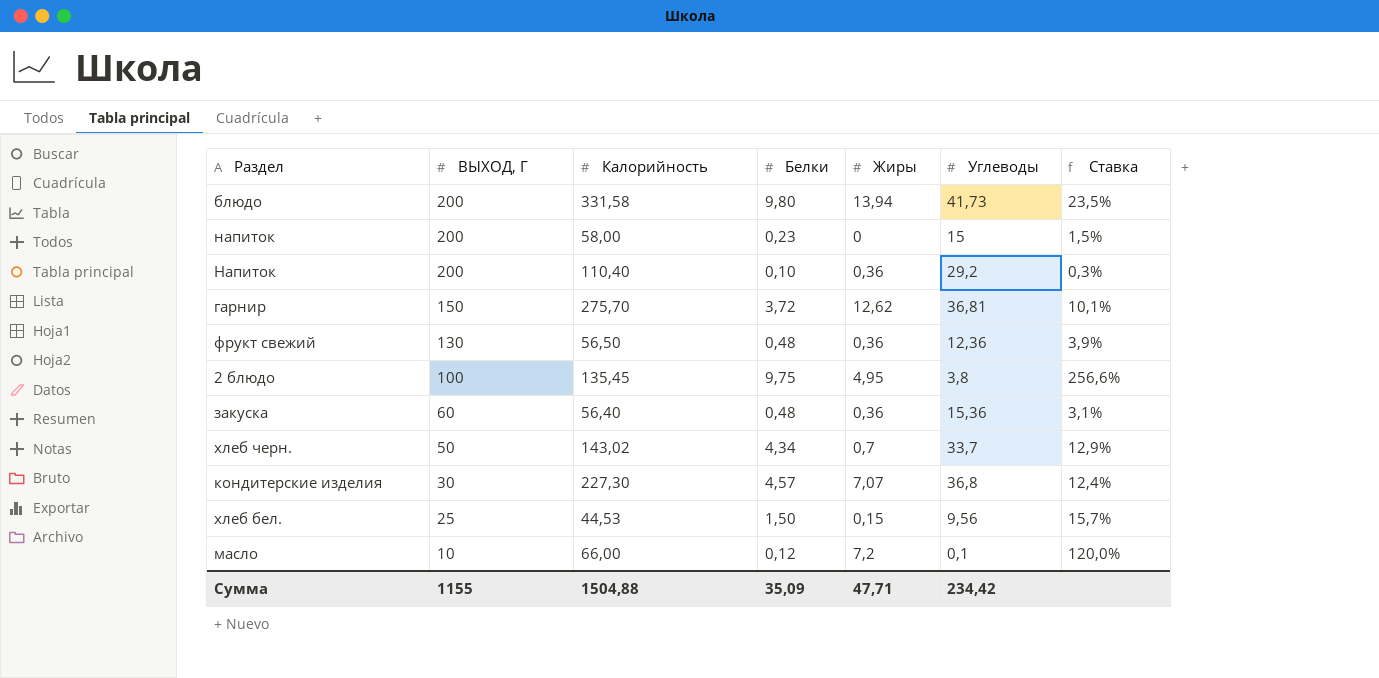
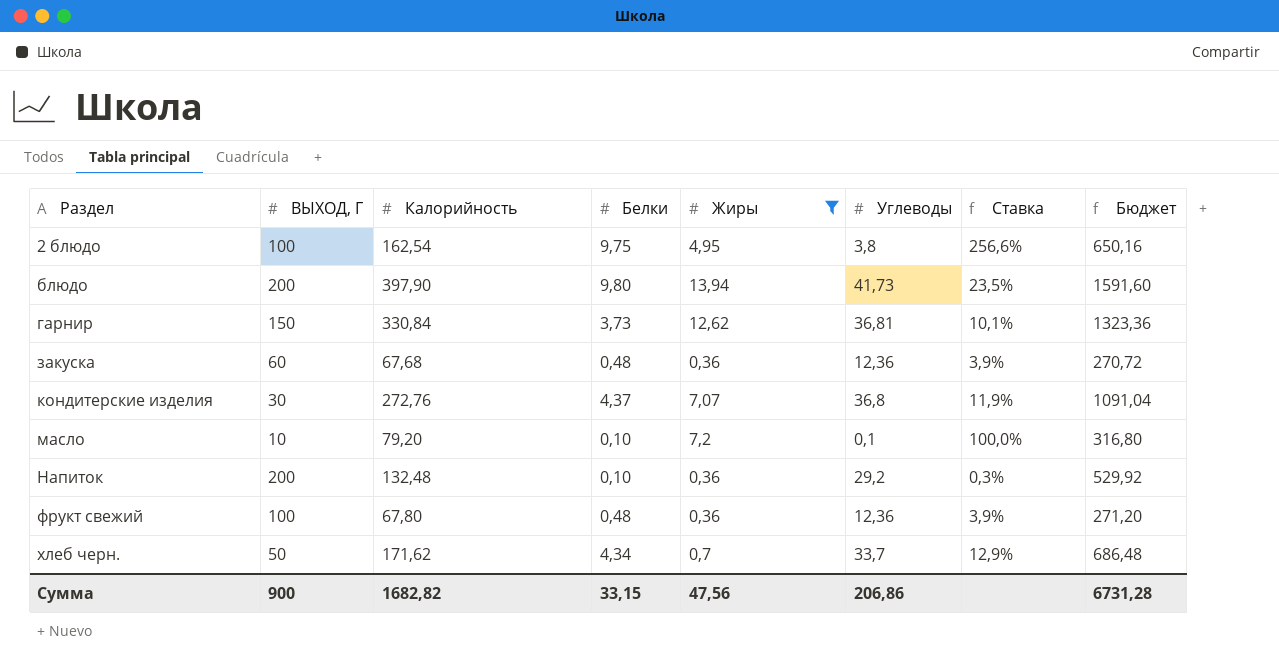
filter: none -> Жиры >= 0,36
row order: ВЫХОД, Г descending -> Раздел ascending
column Бюджет | formula: none -> [Калорийность] * 4
2 блюдо | Калорийность: 135,45 -> 162,54
блюдо | Калорийность: 331,58 -> 397,90
гарнир | Калорийность: 275,70 -> 330,84
гарнир | Белки: 3,72 -> 3,73
закуска | Калорийность: 56,40 -> 67,68
закуска | Углеводы: 15,36 -> 12,36
закуска | Ставка: 3,1% -> 3,9%
кондитерские изделия | Калорийность: 227,30 -> 272,76
кондитерские изделия | Белки: 4,57 -> 4,37
кондитерские изделия | Ставка: 12,4% -> 11,9%
масло | Калорийность: 66,00 -> 79,20
масло | Белки: 0,12 -> 0,10
масло | Ставка: 120,0% -> 100,0%
Напиток | Калорийность: 110,40 -> 132,48
фрукт свежий | ВЫХОД, Г: 130 -> 100
фрукт свежий | Калорийность: 56,50 -> 67,80
хлеб черн. | Калорийность: 143,02 -> 171,62
Сумма | ВЫХОД, Г: 1155 -> 900
Сумма | Калорийность: 1504,88 -> 1682,82
Сумма | Белки: 35,09 -> 33,15
Сумма | Жиры: 47,71 -> 47,56
Сумма | Углеводы: 234,42 -> 206,86

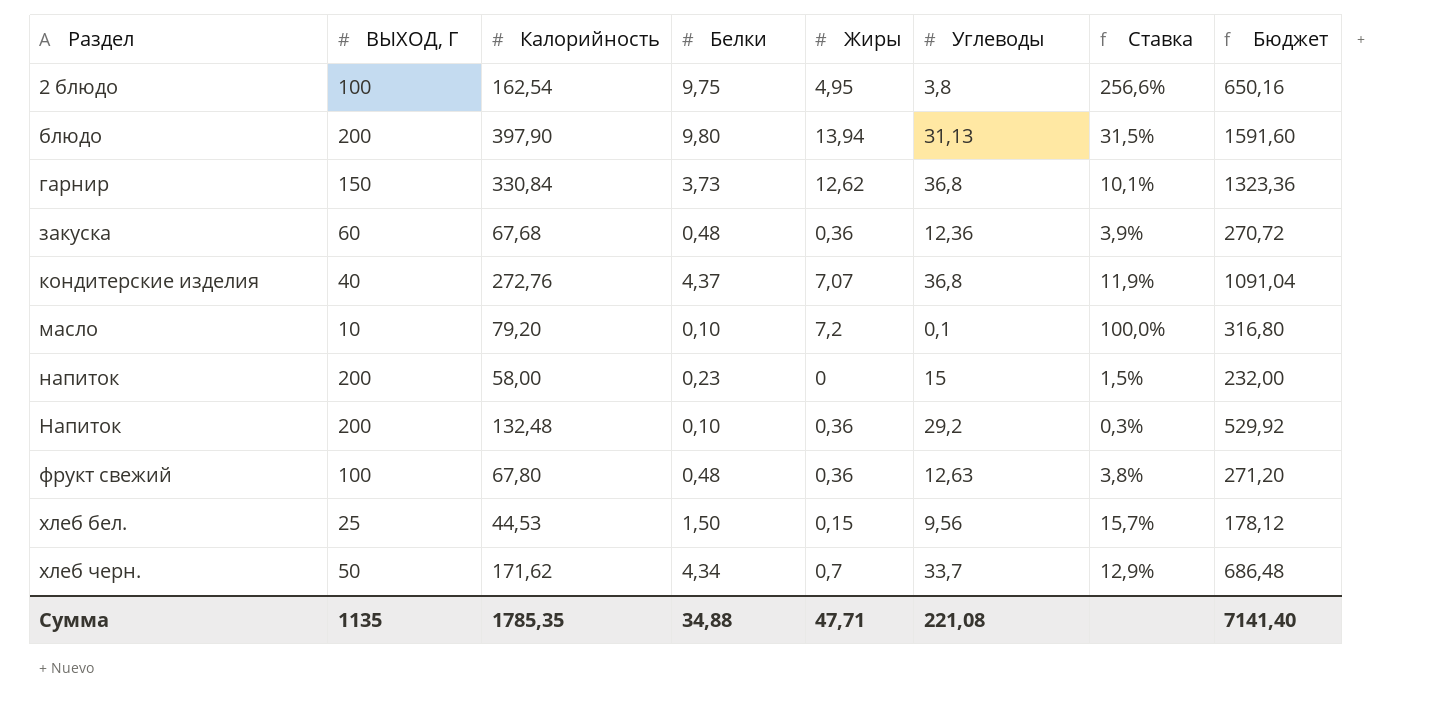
filter: Жиры >= 0,36 -> none
блюдо | Углеводы: 41,73 -> 31,13
блюдо | Ставка: 23,5% -> 31,5%
гарнир | Углеводы: 36,81 -> 36,8
кондитерские изделия | ВЫХОД, Г: 30 -> 40
фрукт свежий | Углеводы: 12,36 -> 12,63
фрукт свежий | Ставка: 3,9% -> 3,8%
Сумма | ВЫХОД, Г: 900 -> 1135
Сумма | Калорийность: 1682,82 -> 1785,35
Сумма | Белки: 33,15 -> 34,88
Сумма | Жиры: 47,56 -> 47,71
Сумма | Углеводы: 206,86 -> 221,08
Сумма | Бюджет: 6731,28 -> 7141,40

